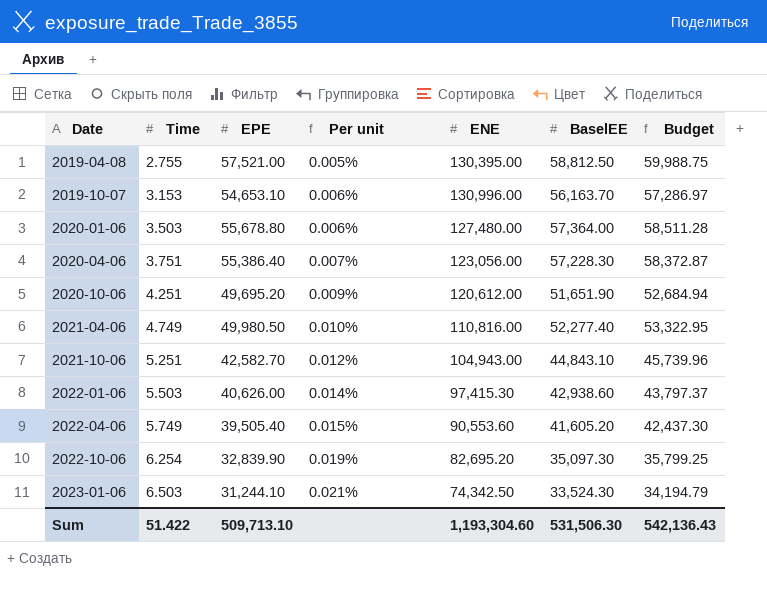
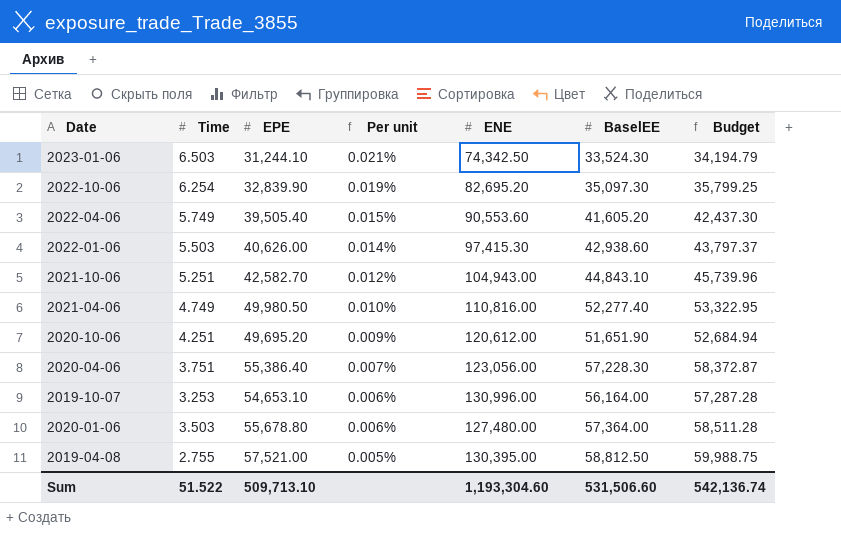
row order: Date ascending -> Per unit descending
2019-10-07 | Time: 3.153 -> 3.253
2019-10-07 | BaselEE: 56,163.70 -> 56,164.00
2019-10-07 | Budget: 57,286.97 -> 57,287.28
Sum | Time: 51.422 -> 51.522
Sum | BaselEE: 531,506.30 -> 531,506.60
Sum | Budget: 542,136.43 -> 542,136.74

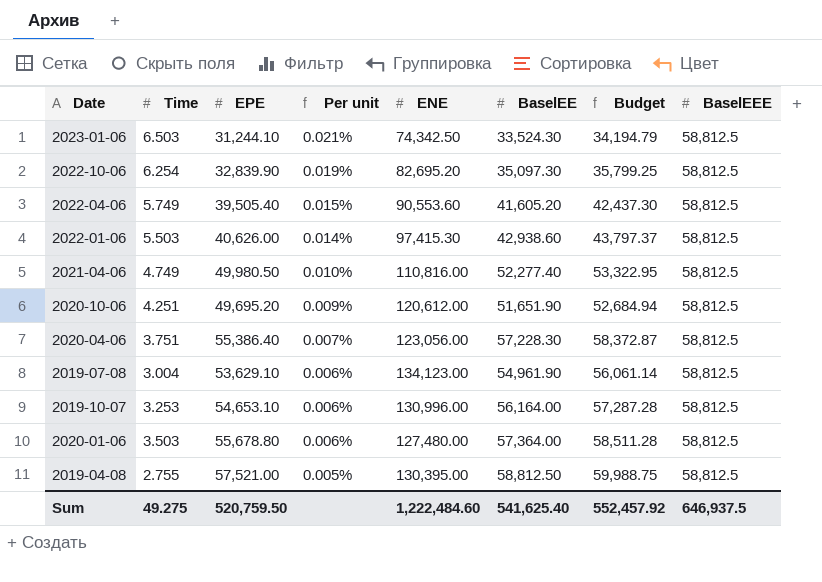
column BaselEEE | position: none -> 8
row 2021-10-06: 5.251 | 42,582.70 | 0.012% | 104,943.00 | 44,843.10 | 45,739.96 -> none
row 2019-07-08: none -> 3.004 | 53,629.10 | 0.006% | 134,123.00 | 54,961.90 | 56,061.14 | 58,812.5
Sum | Time: 51.522 -> 49.275
Sum | EPE: 509,713.10 -> 520,759.50
Sum | ENE: 1,193,304.60 -> 1,222,484.60
Sum | BaselEE: 531,506.60 -> 541,625.40
Sum | Budget: 542,136.74 -> 552,457.92

